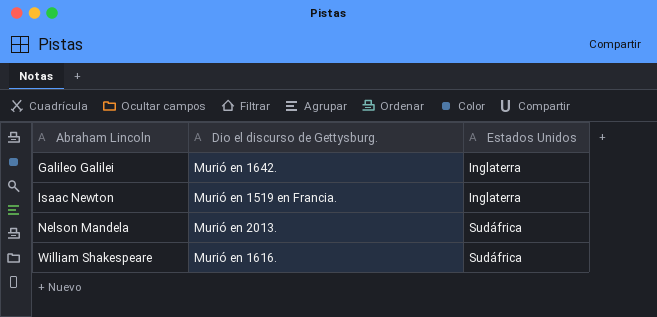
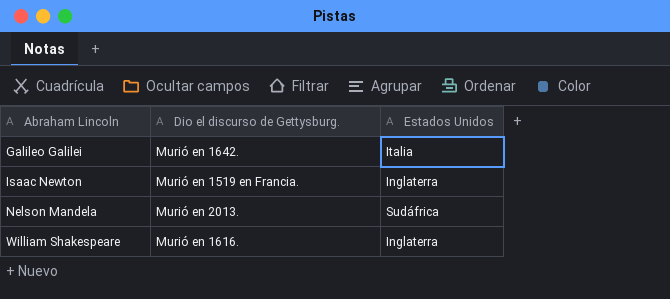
Galileo Galilei | Estados Unidos: Inglaterra -> Italia
William Shakespeare | Estados Unidos: Sudáfrica -> Inglaterra

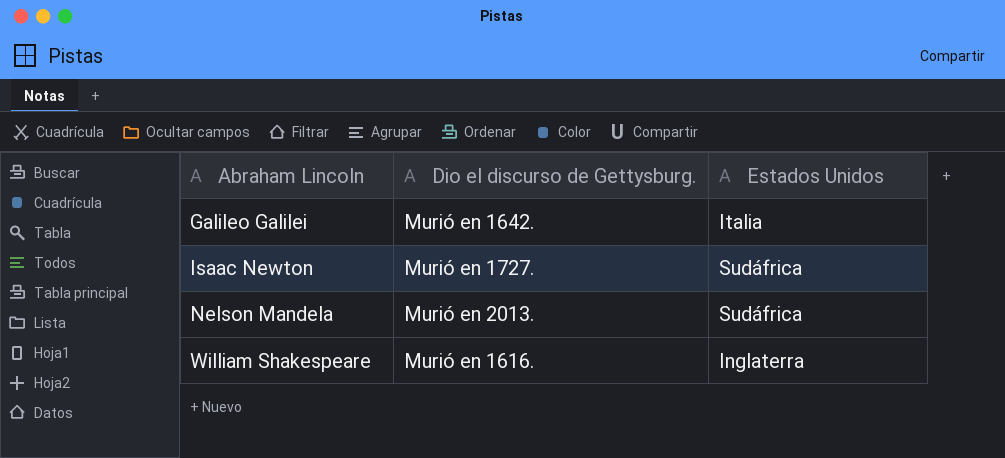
Isaac Newton | Dio el discurso de Gettysburg.: Murió en 1519 en Francia. -> Murió en 1727.
Isaac Newton | Estados Unidos: Inglaterra -> Sudáfrica

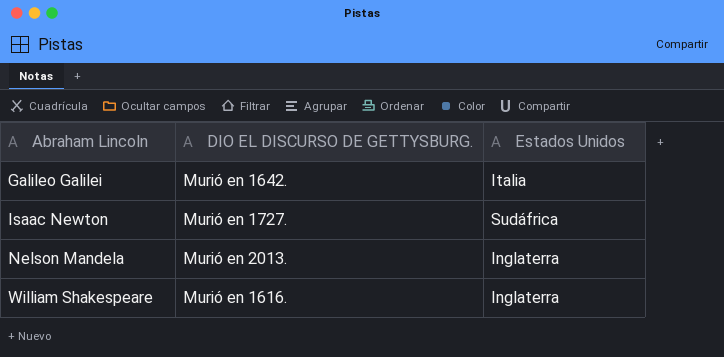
column name: Dio el discurso de Gettysburg. -> DIO EL DISCURSO DE GETTYSBURG.
Nelson Mandela | Estados Unidos: Sudáfrica -> Inglaterra

